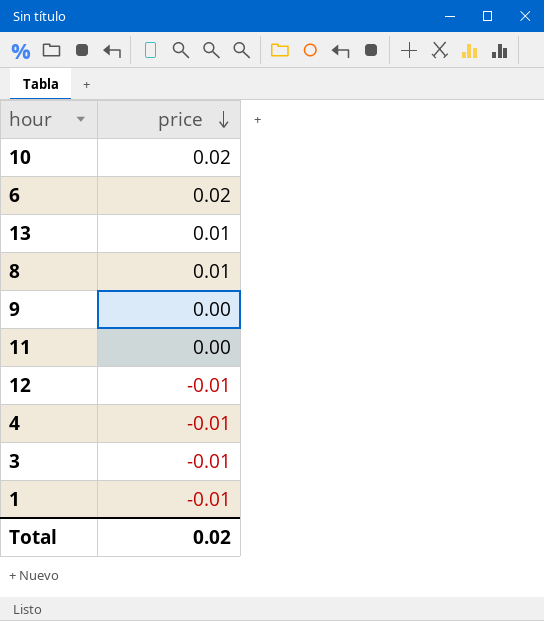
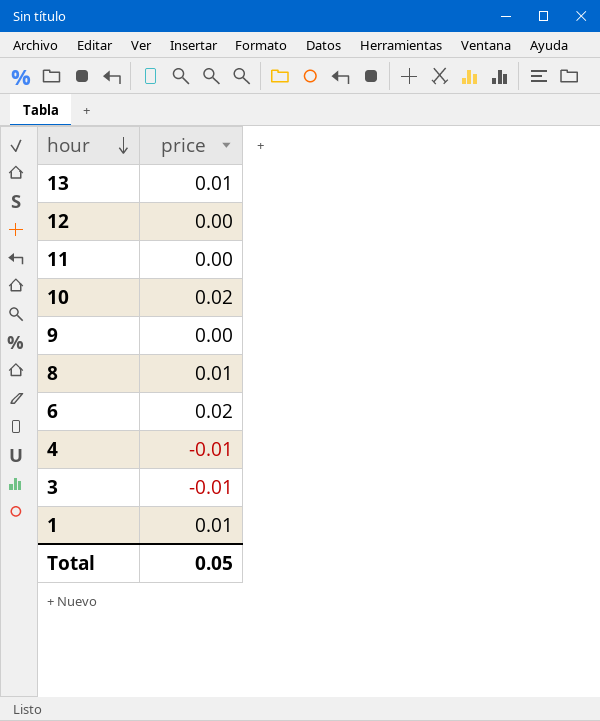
row order: price descending -> hour descending
12 | price: -0.01 -> 0.00
1 | price: -0.01 -> 0.01
Total | price: 0.02 -> 0.05

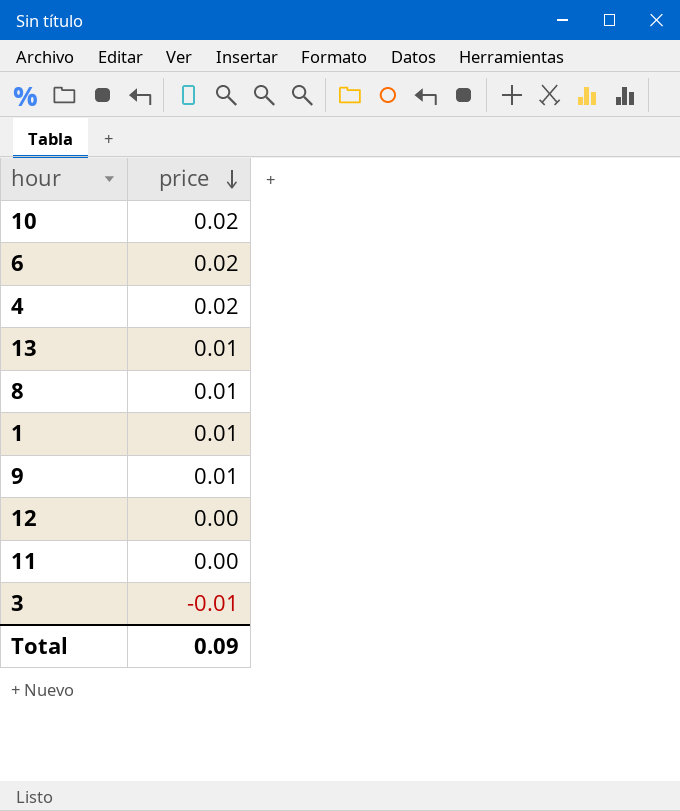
row order: hour descending -> price descending
4 | price: -0.01 -> 0.02
9 | price: 0.00 -> 0.01
Total | price: 0.05 -> 0.09

